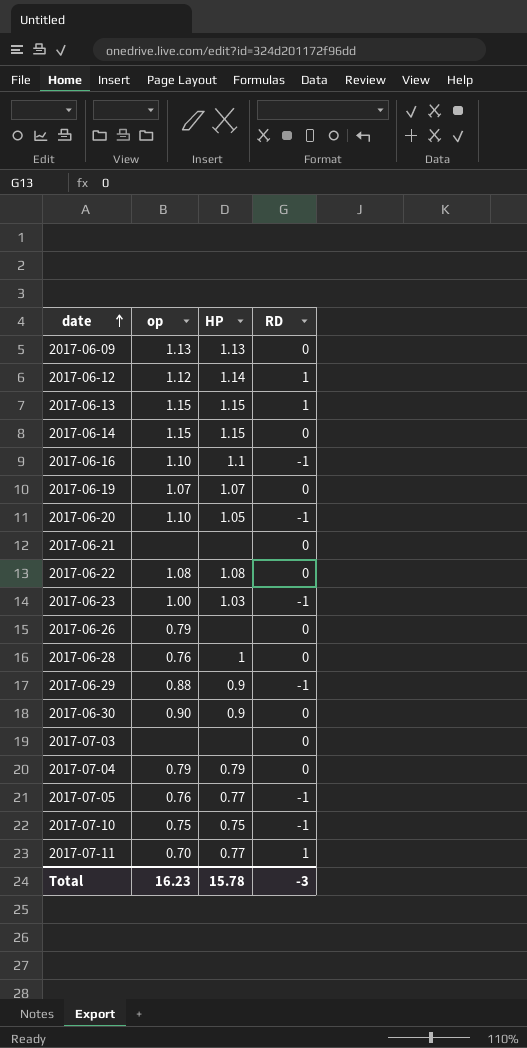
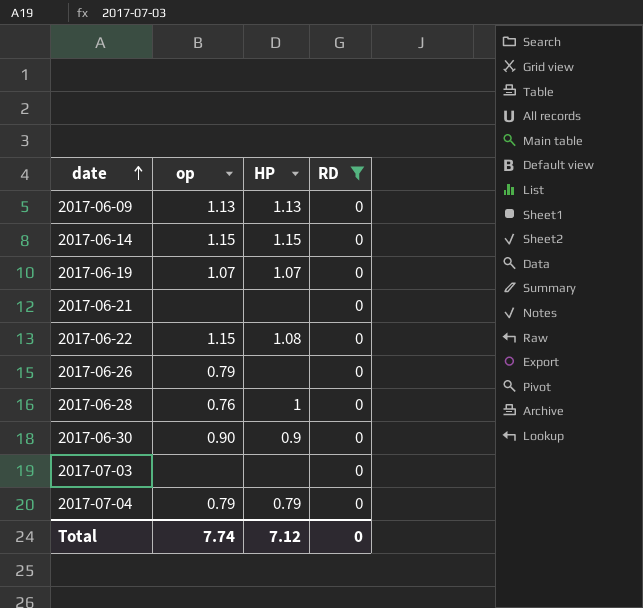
filter: none -> RD = 0
2017-06-22 | op: 1.08 -> 1.15
Total | op: 16.23 -> 7.74
Total | HP: 15.78 -> 7.12
Total | RD: -3 -> 0

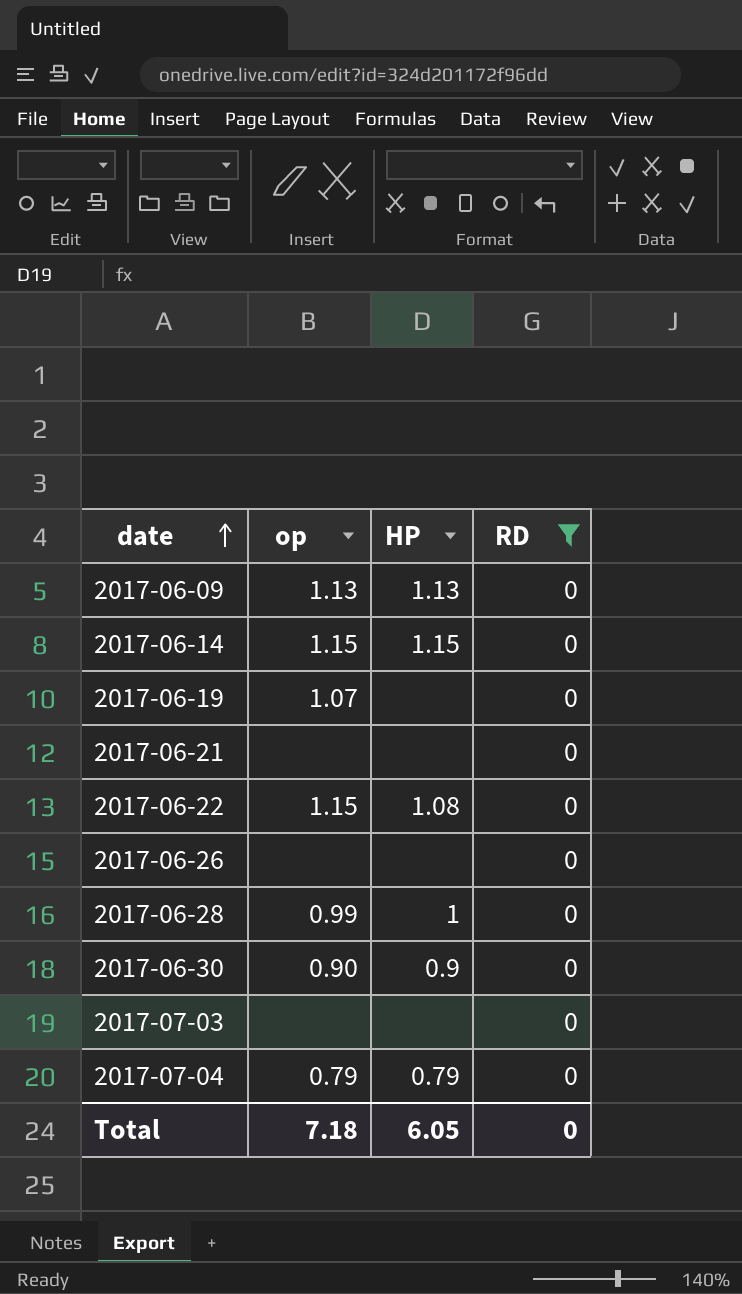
2017-06-19 | HP: 1.07 -> none
2017-06-26 | op: 0.79 -> none
2017-06-28 | op: 0.76 -> 0.99
Total | op: 7.74 -> 7.18
Total | HP: 7.12 -> 6.05

